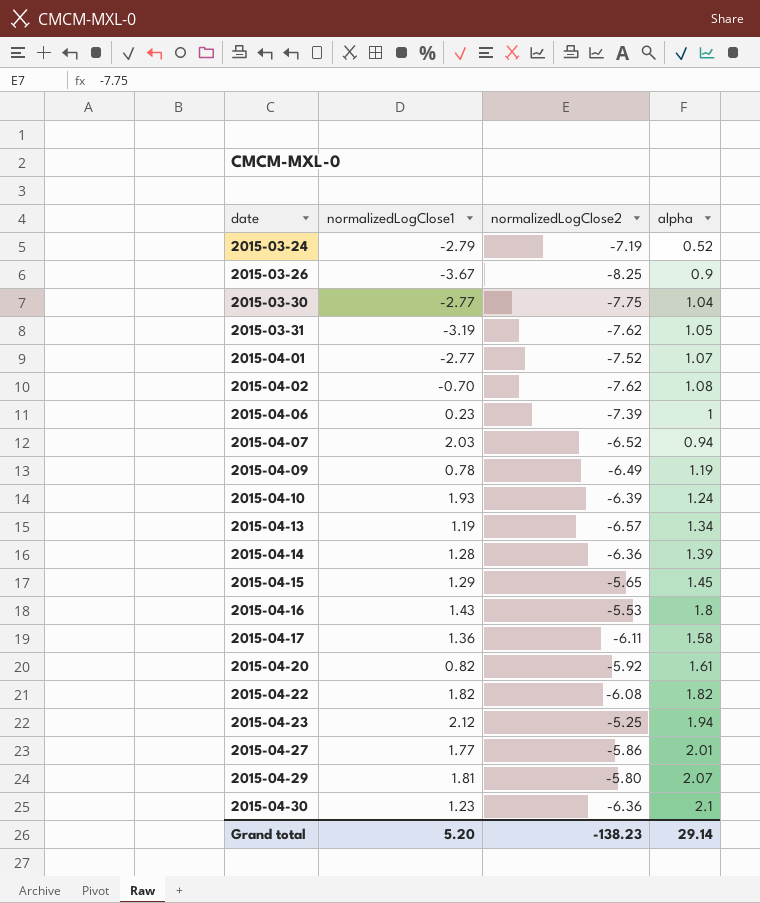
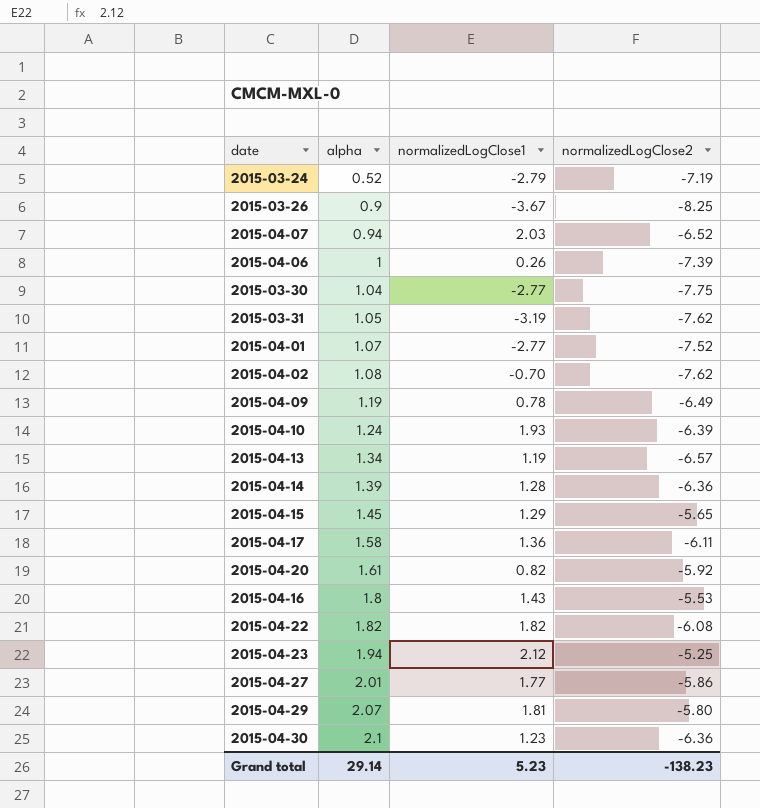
row order: date ascending -> alpha ascending
column alpha | position: 4 -> 2
2015-04-06 | normalizedLogClose1: 0.23 -> 0.26
Grand total | normalizedLogClose1: 5.20 -> 5.23

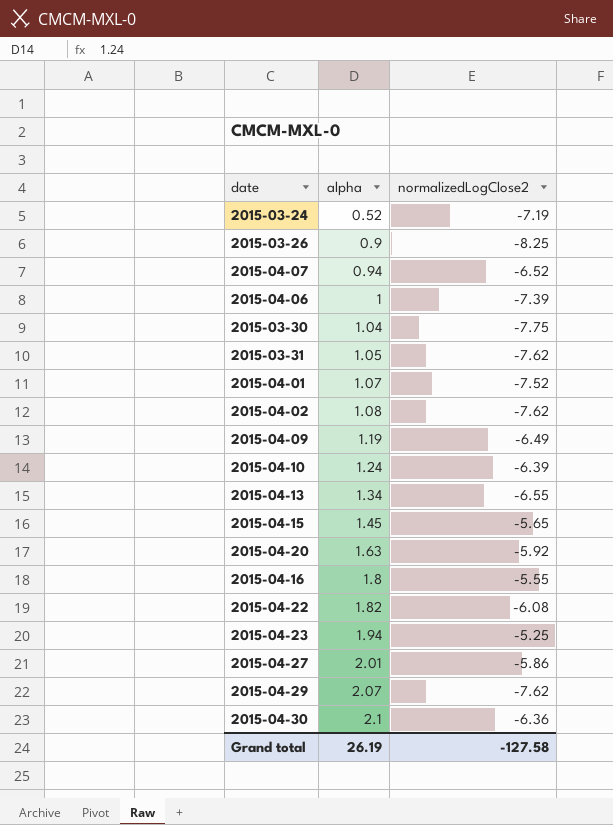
column normalizedLogClose1 | position: 3 -> none
row 2015-04-14: 1.39 | 1.28 | -6.36 -> none
row 2015-04-17: 1.58 | 1.36 | -6.11 -> none
2015-04-13 | normalizedLogClose2: -6.57 -> -6.55
2015-04-20 | alpha: 1.61 -> 1.63
2015-04-16 | normalizedLogClose2: -5.53 -> -5.55
2015-04-29 | normalizedLogClose2: -5.80 -> -7.62
Grand total | alpha: 29.14 -> 26.19
Grand total | normalizedLogClose2: -138.23 -> -127.58

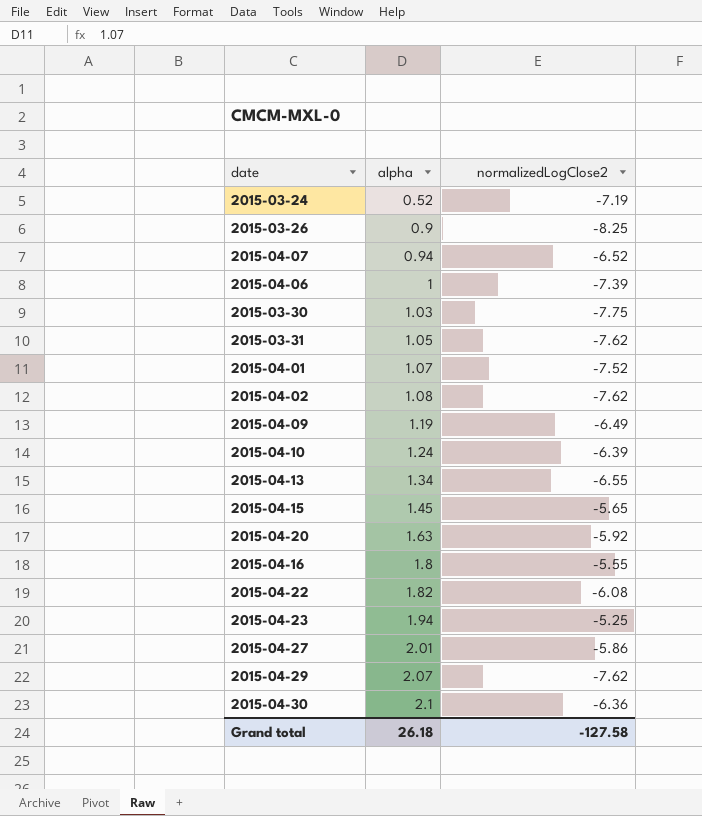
2015-03-30 | alpha: 1.04 -> 1.03
Grand total | alpha: 26.19 -> 26.18

